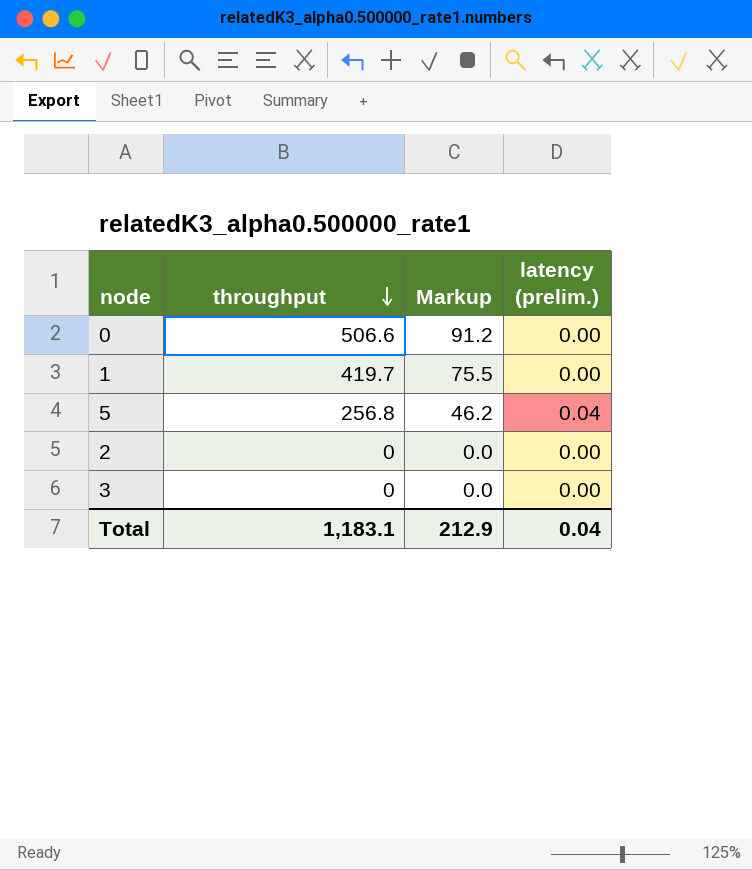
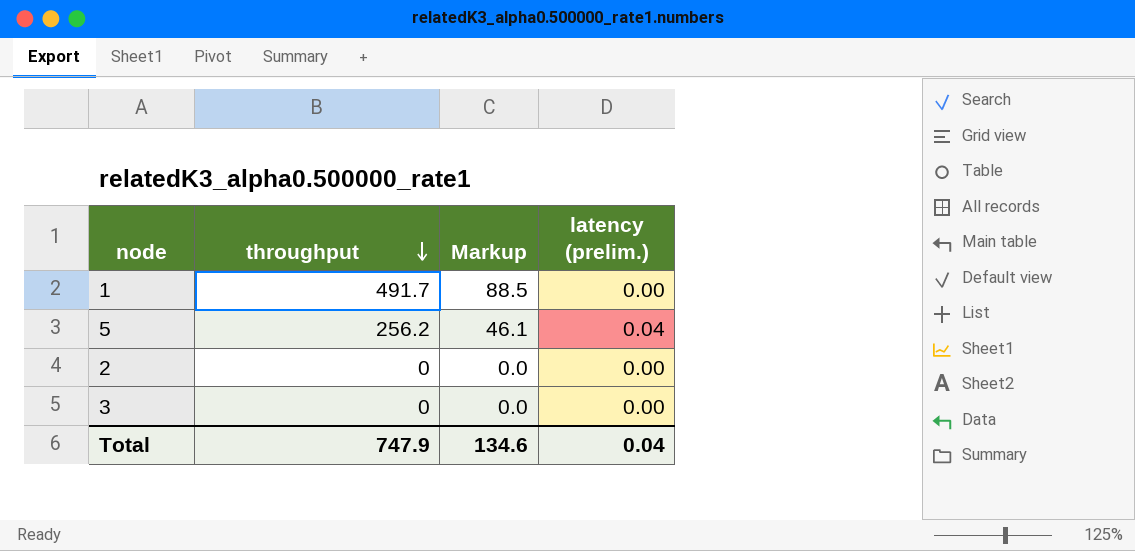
row 0: 506.6 | 91.2 | 0.00 -> none
1 | throughput: 419.7 -> 491.7
1 | Markup: 75.5 -> 88.5
5 | throughput: 256.8 -> 256.2
5 | Markup: 46.2 -> 46.1
Total | throughput: 1,183.1 -> 747.9
Total | Markup: 212.9 -> 134.6

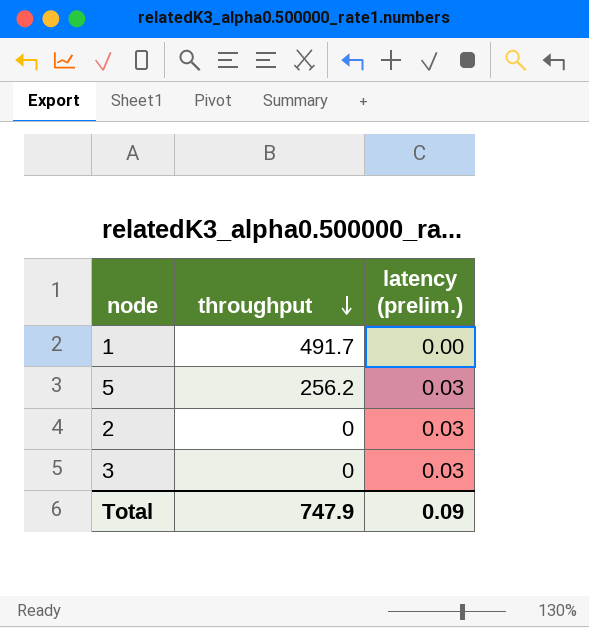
column Markup | formula: [throughput] * 0.18 -> none
5 | latency (prelim.): 0.04 -> 0.03
2 | latency (prelim.): 0.00 -> 0.03
3 | latency (prelim.): 0.00 -> 0.03
Total | latency (prelim.): 0.04 -> 0.09

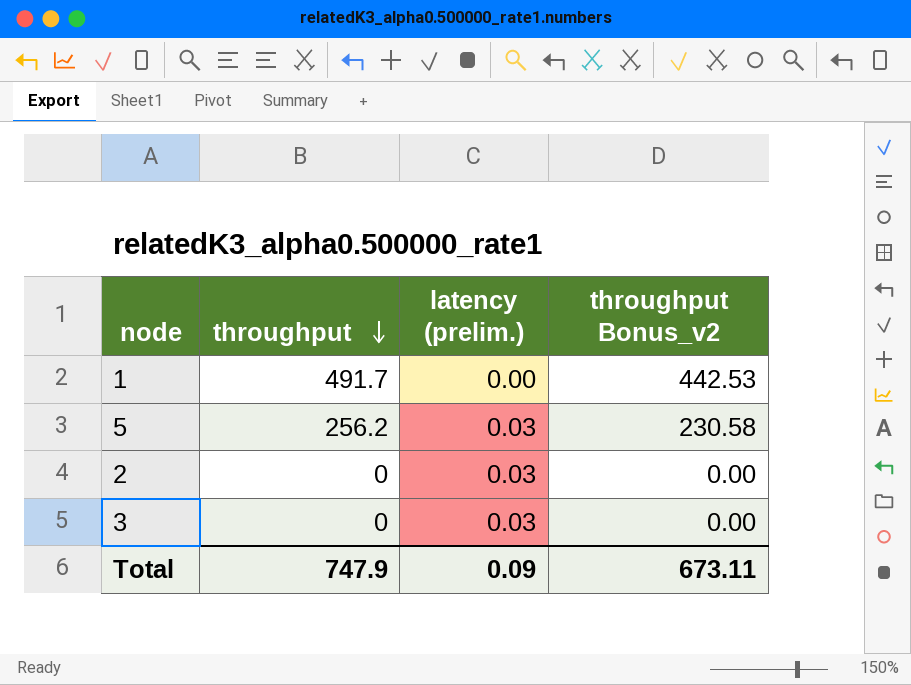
column throughput Bonus_v2 | formula: none -> [throughput] * 0.9

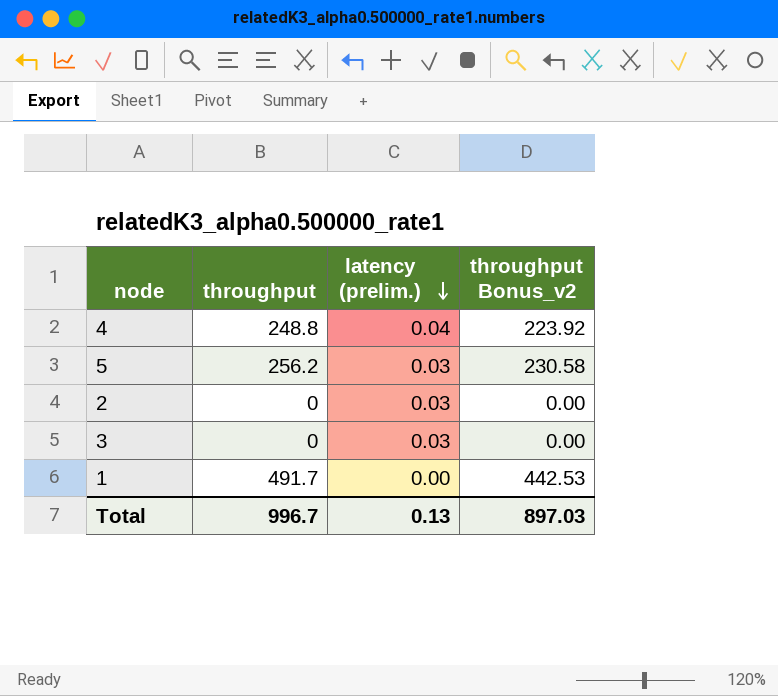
row order: throughput descending -> latency (prelim.) descending
row 4: none -> 248.8 | 0.04 | 223.92
Total | throughput: 747.9 -> 996.7
Total | latency (prelim.): 0.09 -> 0.13
Total | throughput Bonus_v2: 673.11 -> 897.03

